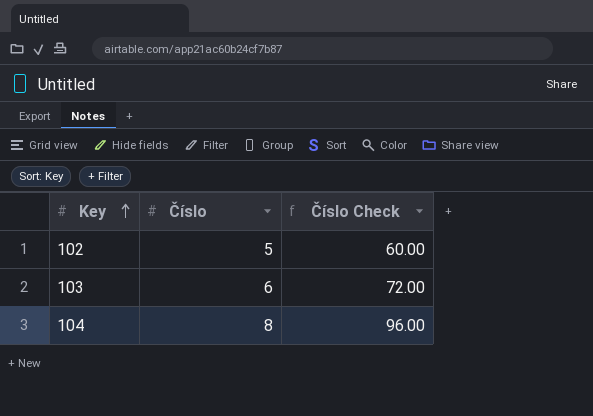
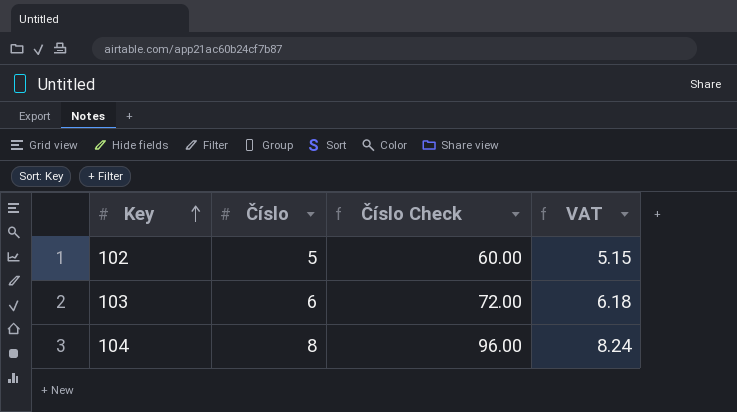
column VAT | formula: none -> [Číslo] * 1.03

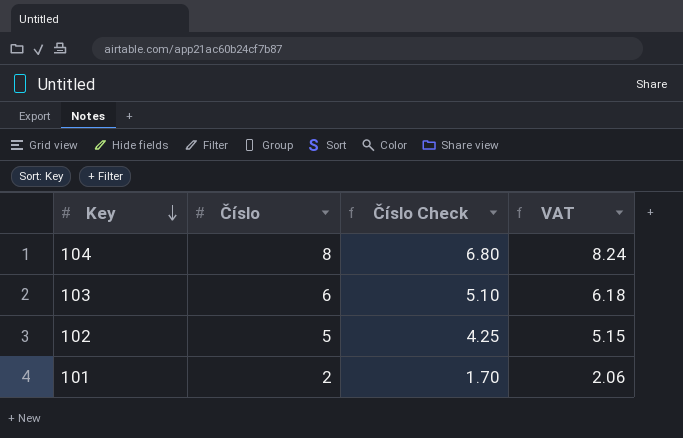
row order: Key ascending -> Key descending
column Číslo Check | formula: [Číslo] * 12 -> [Číslo] * 0.85
row 101: none -> 2 | 1.70 | 2.06

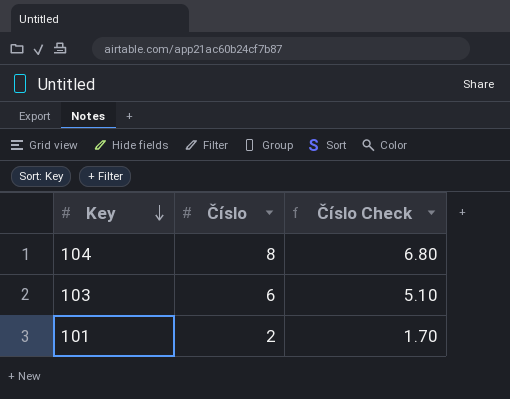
column VAT | formula: [Číslo] * 1.03 -> none
row 102: 5 | 4.25 | 5.15 -> none

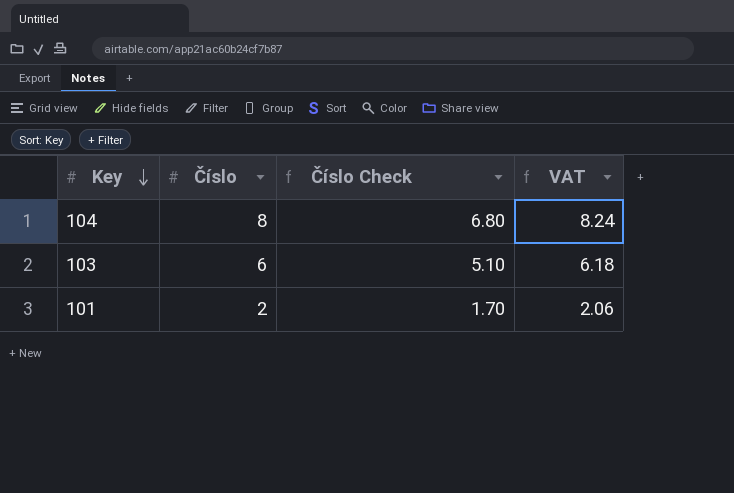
column VAT | formula: none -> [Číslo] * 1.03

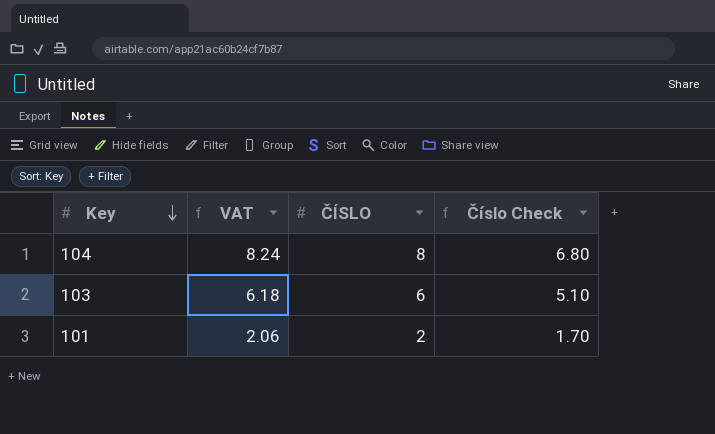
column VAT | position: 4 -> 2
column name: Číslo -> ČÍSLO

